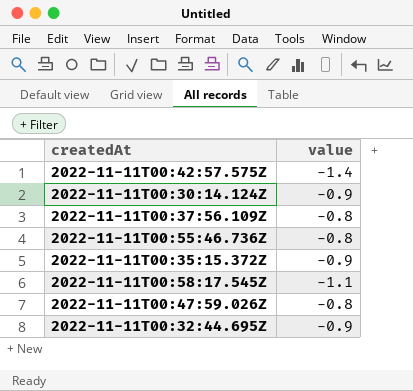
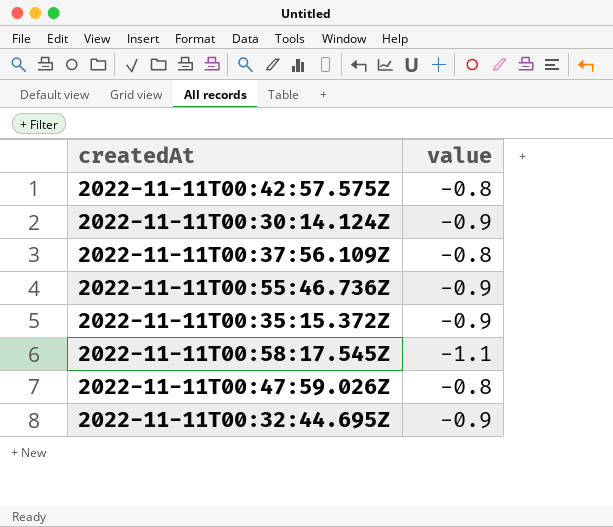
2022-11-11T00:42:57.575Z | value: -1.4 -> -0.8
2022-11-11T00:55:46.736Z | value: -0.8 -> -0.9

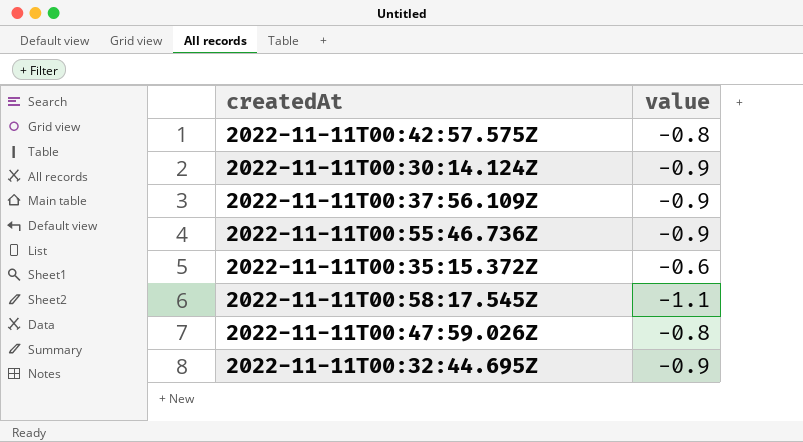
2022-11-11T00:37:56.109Z | value: -0.8 -> -0.9
2022-11-11T00:35:15.372Z | value: -0.9 -> -0.6

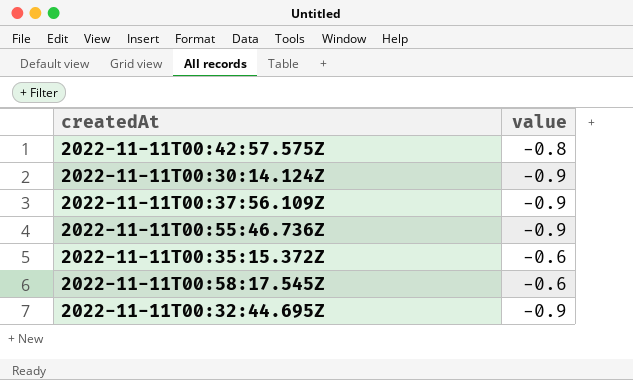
row 2022-11-11T00:47:59.026Z: -0.8 -> none
2022-11-11T00:58:17.545Z | value: -1.1 -> -0.6

